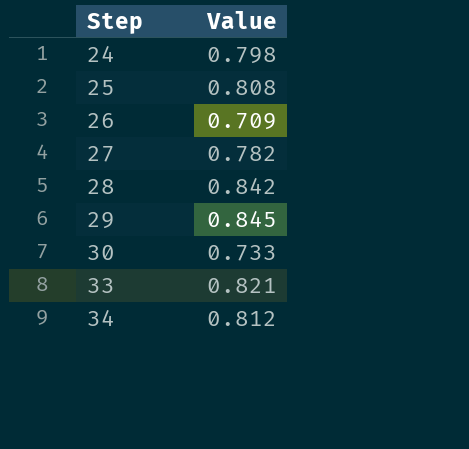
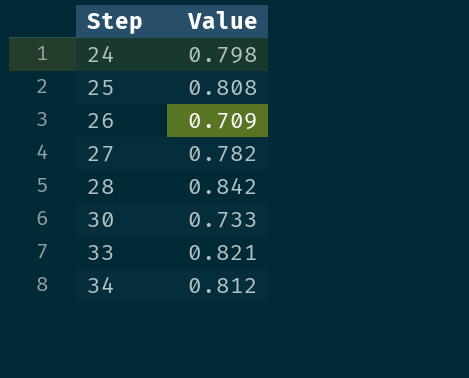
row 29: 0.845 -> none

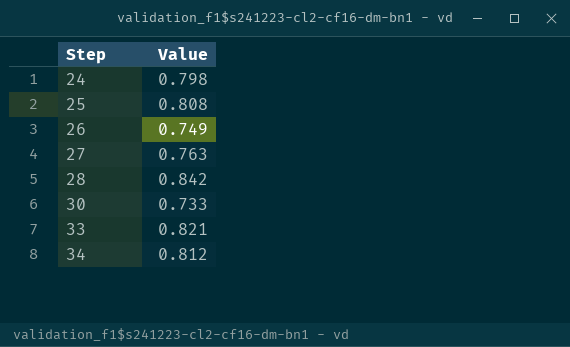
26 | Value: 0.709 -> 0.749
27 | Value: 0.782 -> 0.763

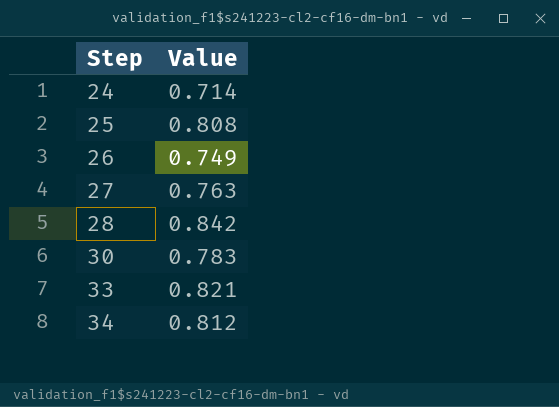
24 | Value: 0.798 -> 0.714
30 | Value: 0.733 -> 0.783

